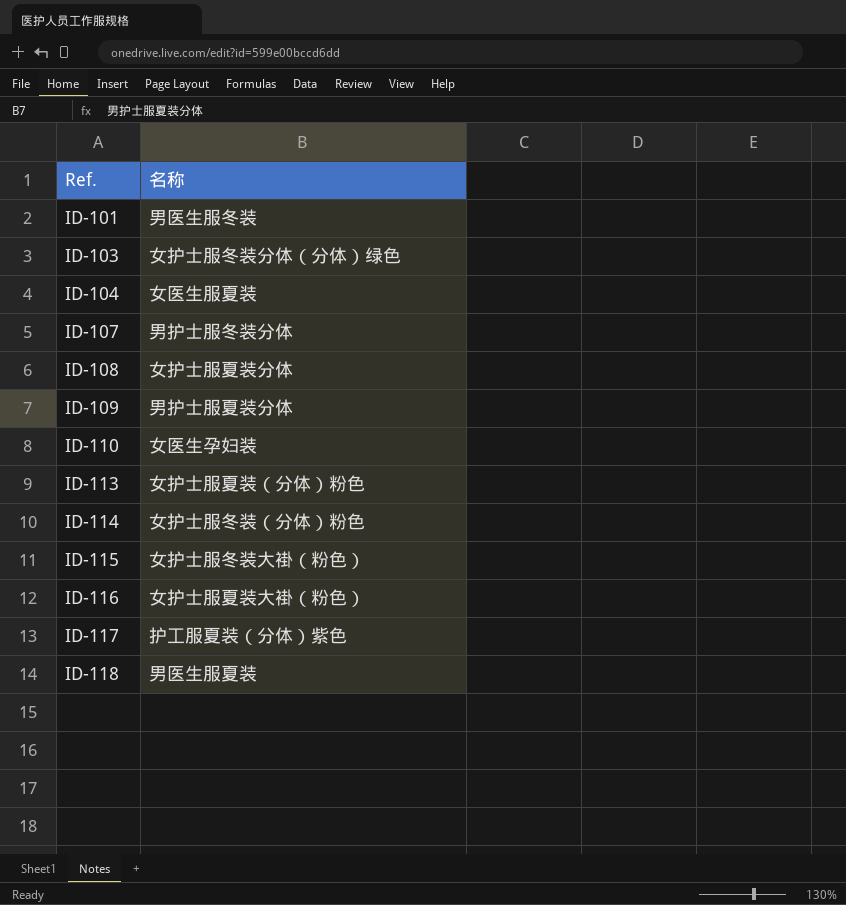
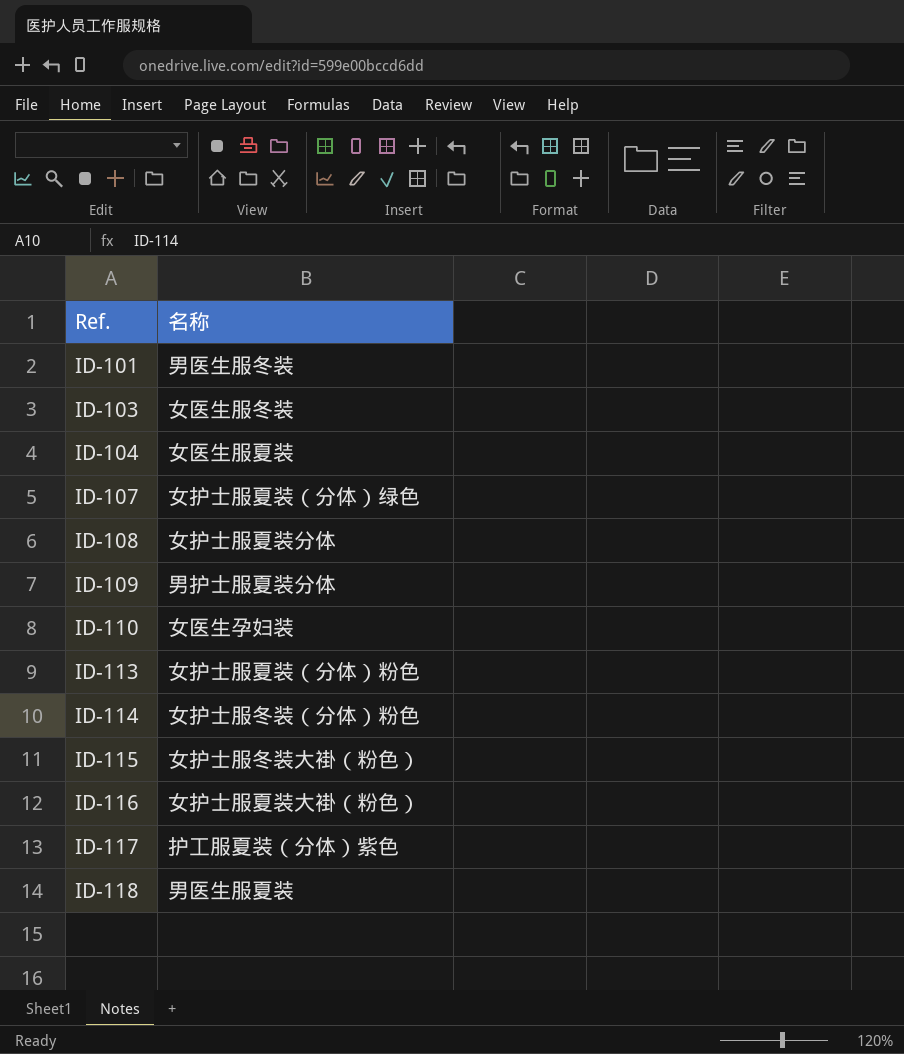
ID-103 | 名称: 女护士服冬装分体（分体）绿色 -> 女医生服冬装
ID-107 | 名称: 男护士服冬装分体 -> 女护士服夏装（分体）绿色

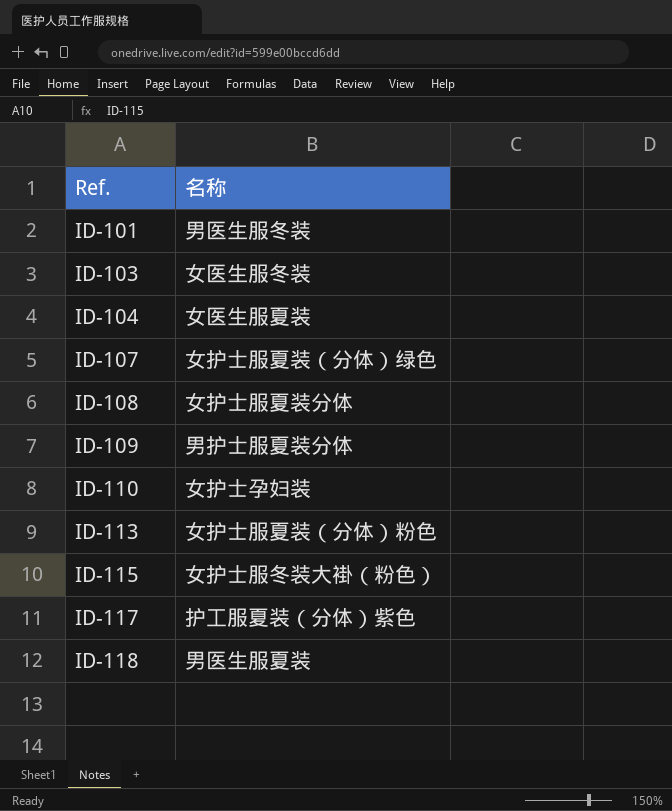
row ID-114: 女护士服冬装（分体）粉色 -> none
row ID-116: 女护士服夏装大褂（粉色） -> none
ID-110 | 名称: 女医生孕妇装 -> 女护士孕妇装

